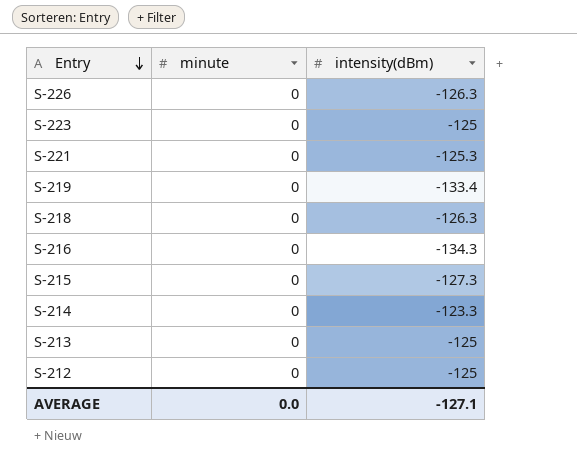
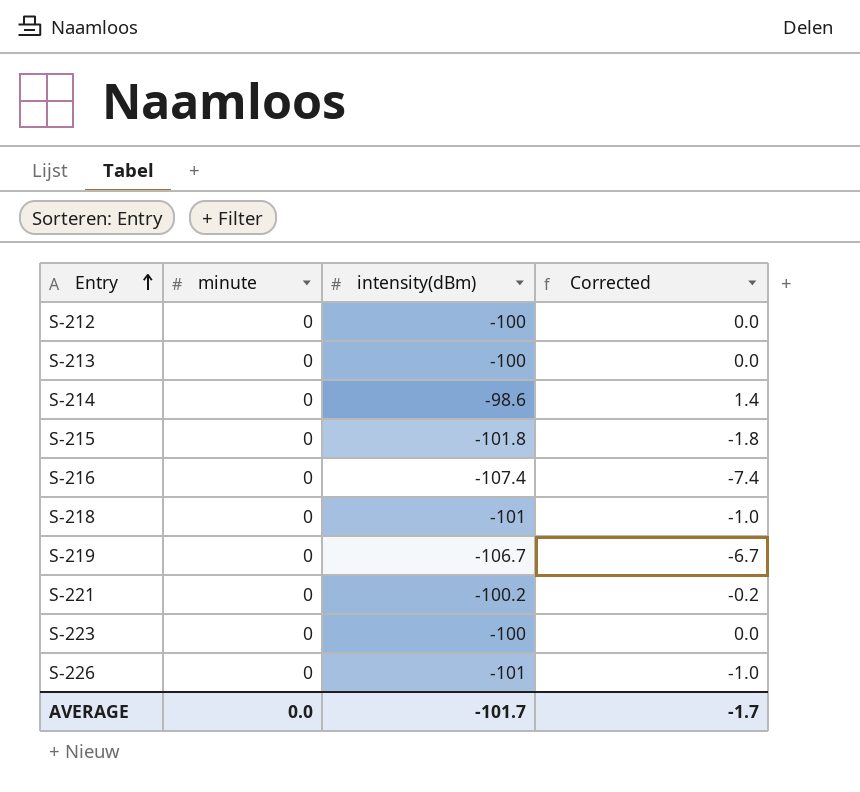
row order: Entry descending -> Entry ascending
column Corrected | formula: none -> [intensity(dBm)] + 100
S-212 | intensity(dBm): -125 -> -100
S-213 | intensity(dBm): -125 -> -100
S-214 | intensity(dBm): -123.3 -> -98.6
S-215 | intensity(dBm): -127.3 -> -101.8
S-216 | intensity(dBm): -134.3 -> -107.4
S-218 | intensity(dBm): -126.3 -> -101
S-219 | intensity(dBm): -133.4 -> -106.7
S-221 | intensity(dBm): -125.3 -> -100.2
S-223 | intensity(dBm): -125 -> -100
S-226 | intensity(dBm): -126.3 -> -101
AVERAGE | intensity(dBm): -127.1 -> -101.7

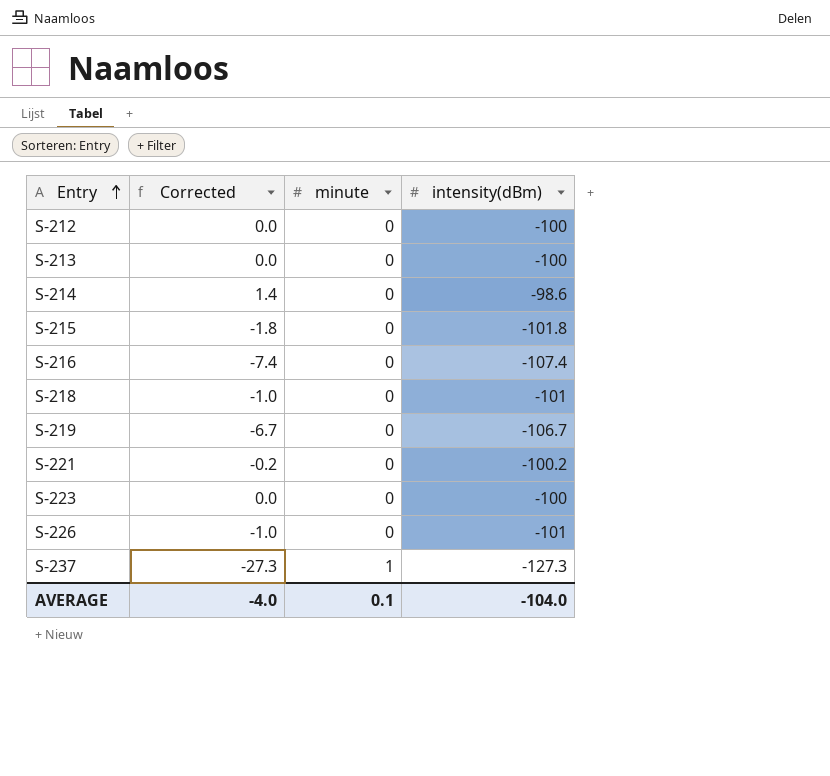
column Corrected | position: 4 -> 2
row S-237: none -> -27.3 | 1 | -127.3
AVERAGE | Corrected: -1.7 -> -4.0
AVERAGE | minute: 0.0 -> 0.1
AVERAGE | intensity(dBm): -101.7 -> -104.0

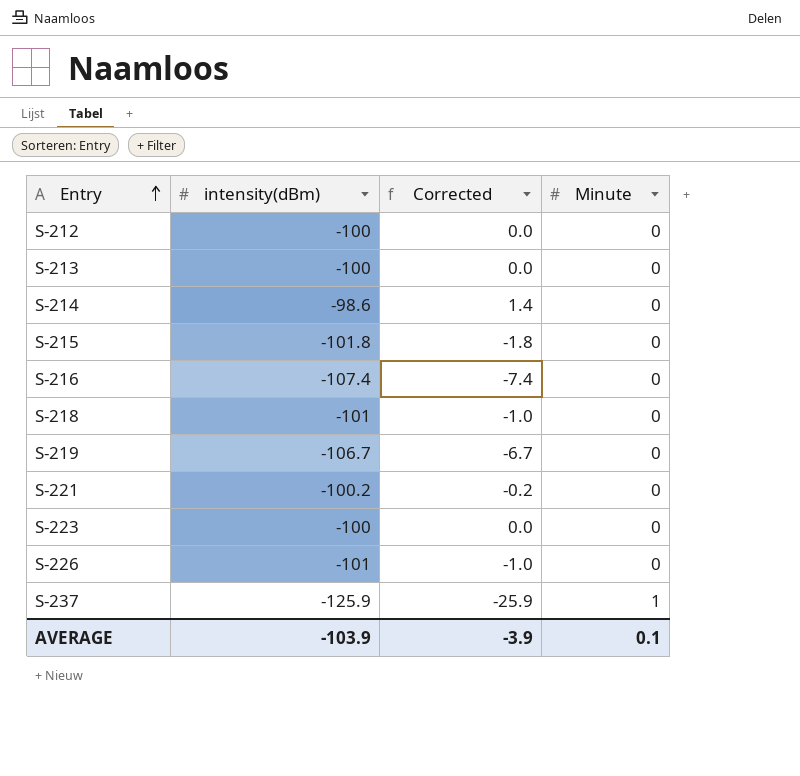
column intensity(dBm) | position: 4 -> 2
column name: minute -> Minute
S-237 | intensity(dBm): -127.3 -> -125.9
S-237 | Corrected: -27.3 -> -25.9
AVERAGE | intensity(dBm): -104.0 -> -103.9
AVERAGE | Corrected: -4.0 -> -3.9

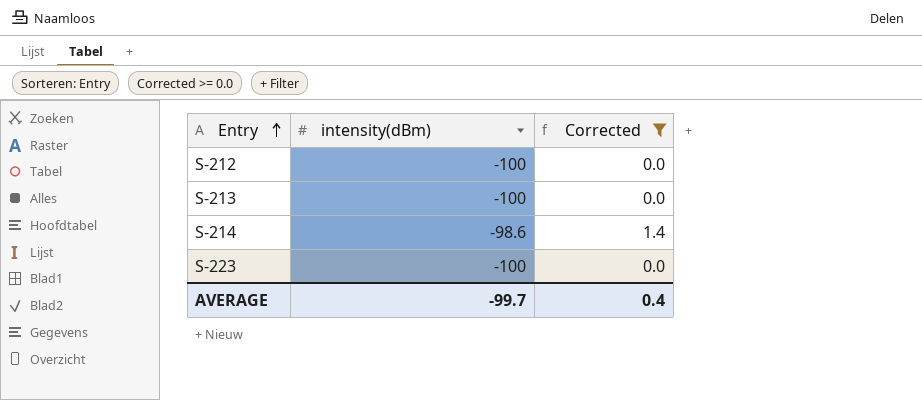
filter: none -> Corrected >= 0.0
column Minute | position: 4 -> none
AVERAGE | intensity(dBm): -103.9 -> -99.7
AVERAGE | Corrected: -3.9 -> 0.4

